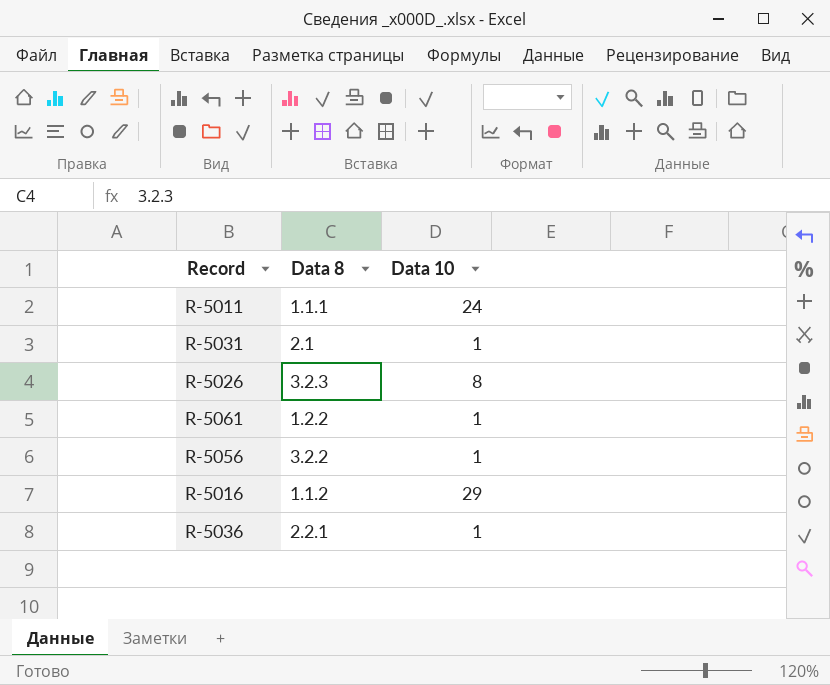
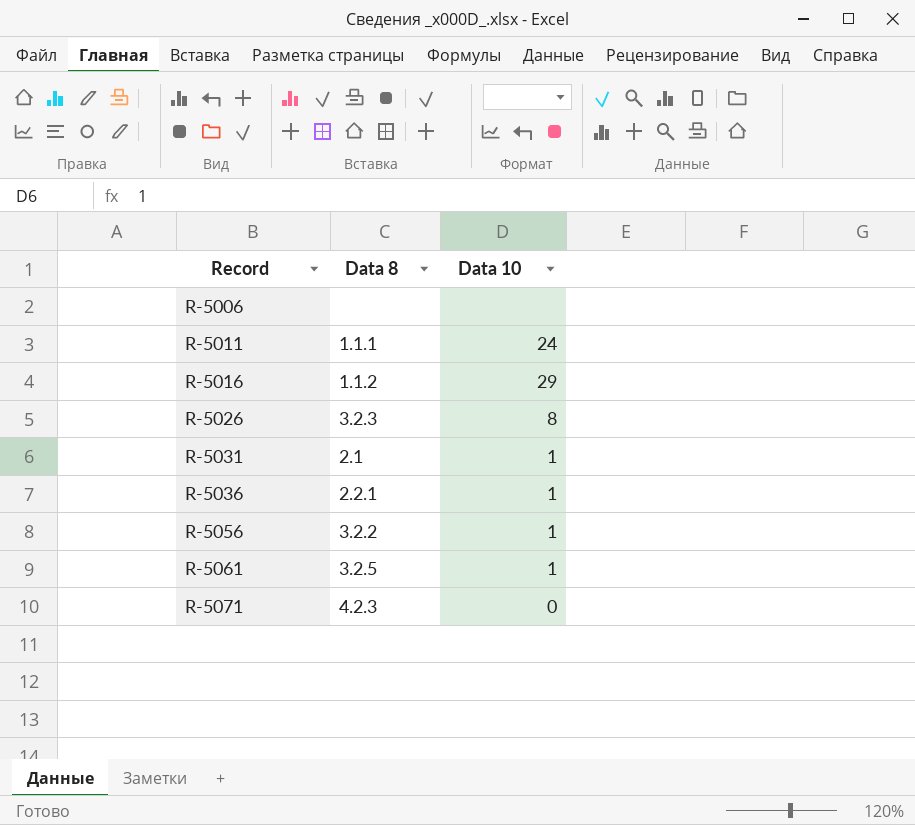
row order: none -> Record ascending
row R-5006: none -> none | none
R-5061 | Data 8: 1.2.2 -> 3.2.5
row R-5071: none -> 4.2.3 | 0

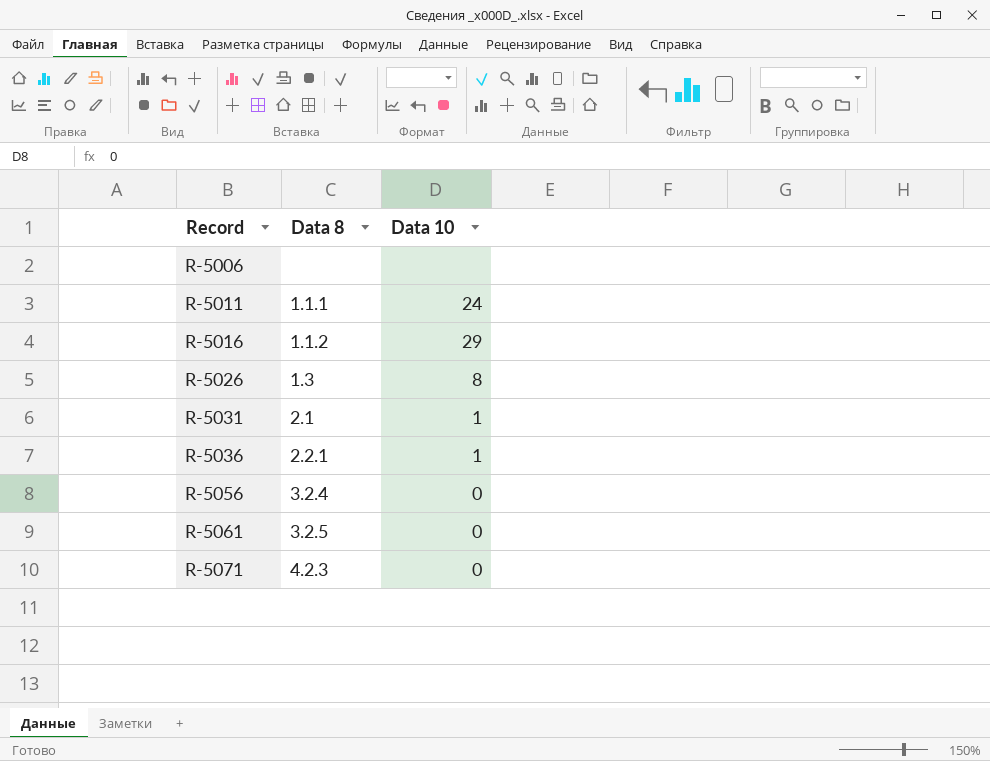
R-5026 | Data 8: 3.2.3 -> 1.3
R-5056 | Data 8: 3.2.2 -> 3.2.4
R-5056 | Data 10: 1 -> 0
R-5061 | Data 10: 1 -> 0

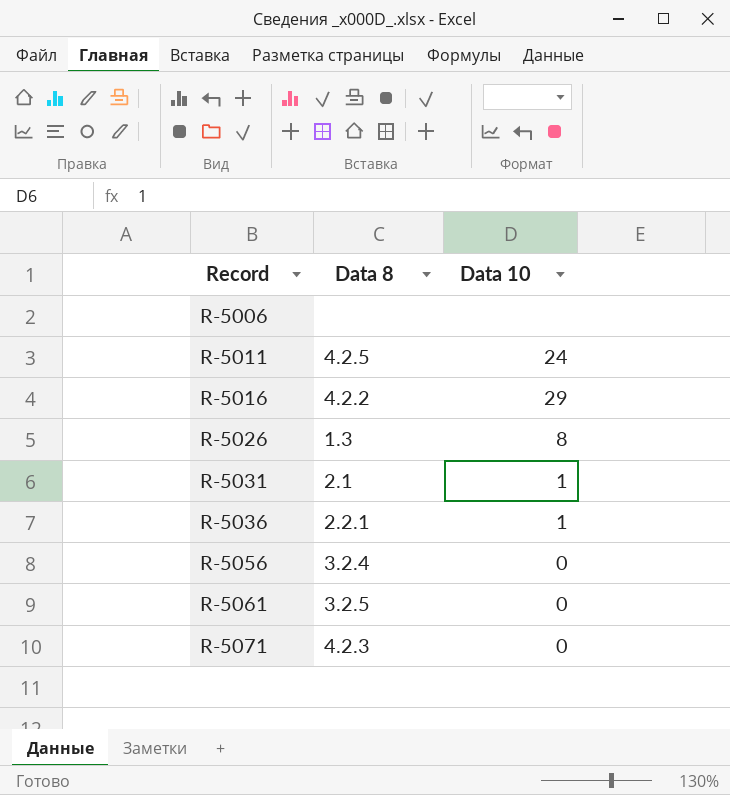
R-5011 | Data 8: 1.1.1 -> 4.2.5
R-5016 | Data 8: 1.1.2 -> 4.2.2

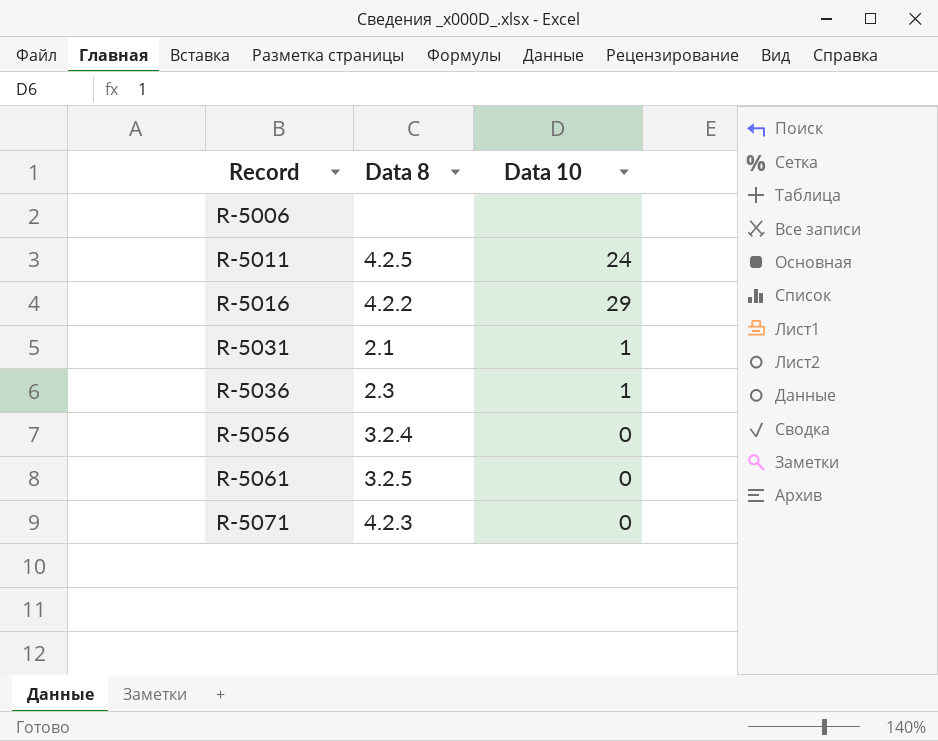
row R-5026: 1.3 | 8 -> none
R-5036 | Data 8: 2.2.1 -> 2.3

